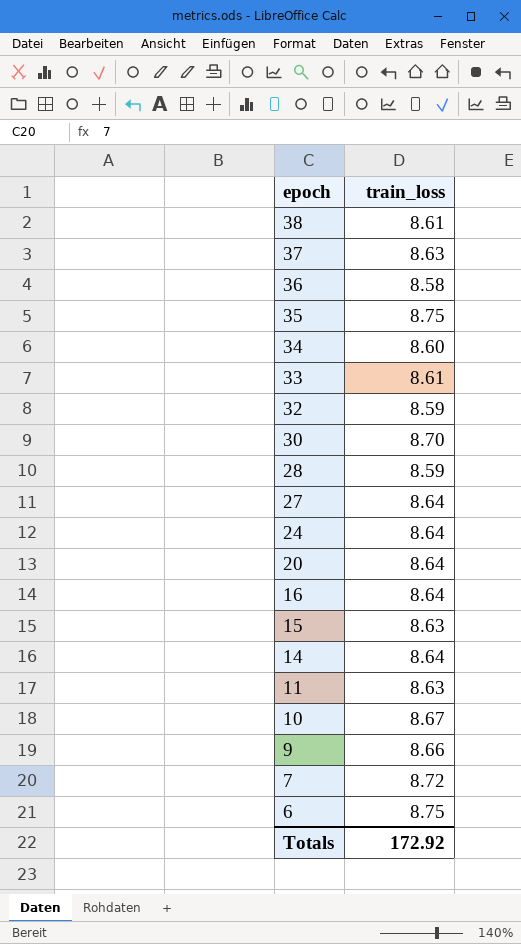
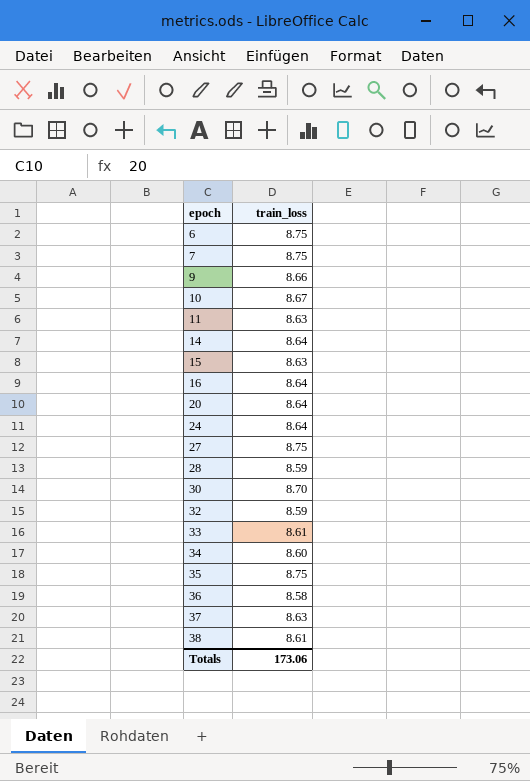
row order: epoch descending -> epoch ascending
7 | train_loss: 8.72 -> 8.75
27 | train_loss: 8.64 -> 8.75
Totals | train_loss: 172.92 -> 173.06

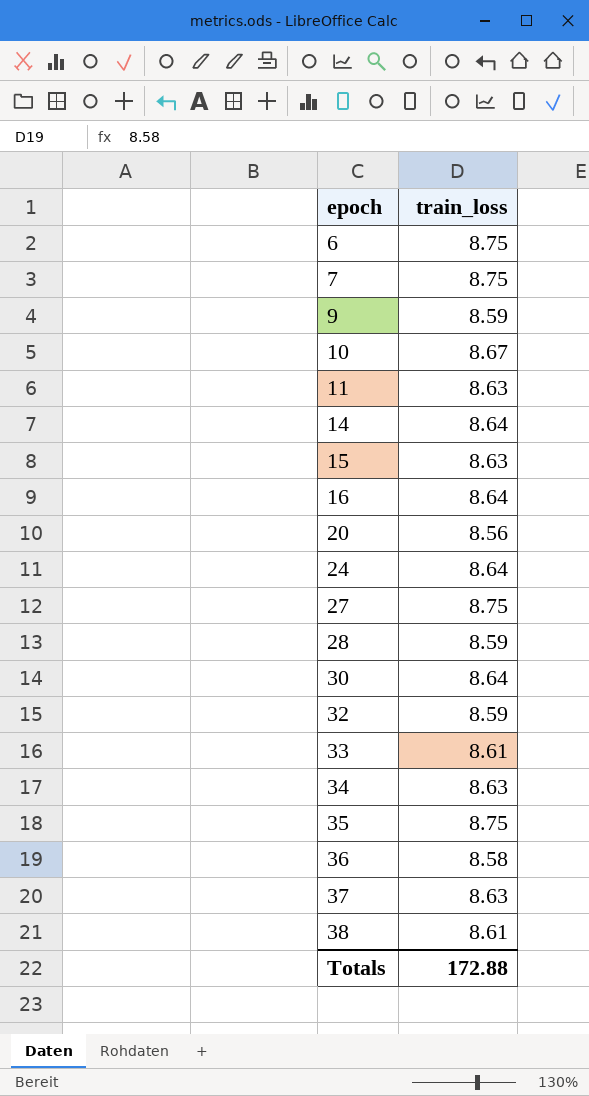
9 | train_loss: 8.66 -> 8.59
20 | train_loss: 8.64 -> 8.56
30 | train_loss: 8.70 -> 8.64
34 | train_loss: 8.60 -> 8.63
Totals | train_loss: 173.06 -> 172.88

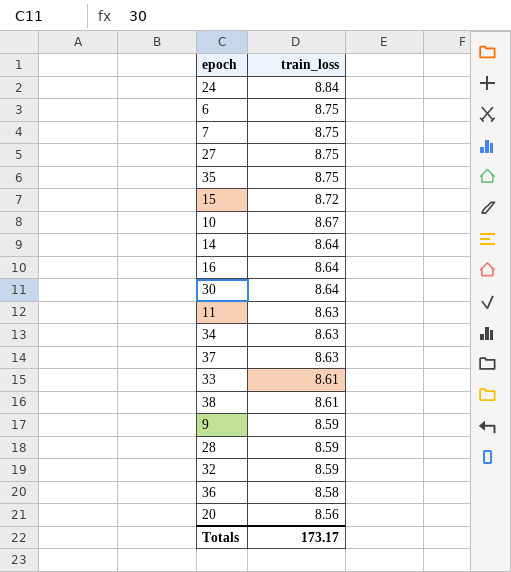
row order: epoch ascending -> train_loss descending
24 | train_loss: 8.64 -> 8.84
15 | train_loss: 8.63 -> 8.72
Totals | train_loss: 172.88 -> 173.17

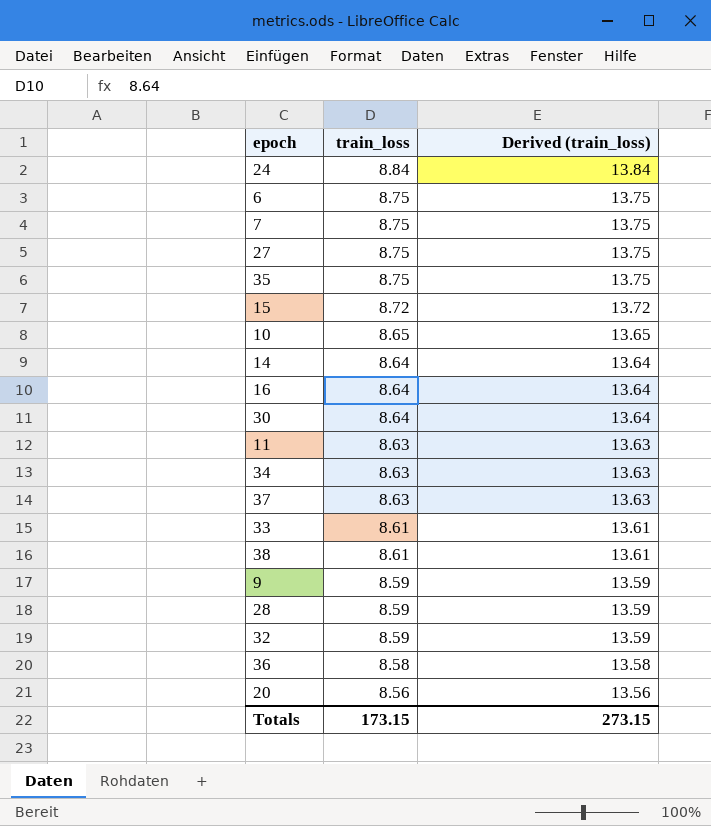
column Derived (train_loss) | formula: none -> [train_loss] + 5
10 | train_loss: 8.67 -> 8.65
Totals | train_loss: 173.17 -> 173.15

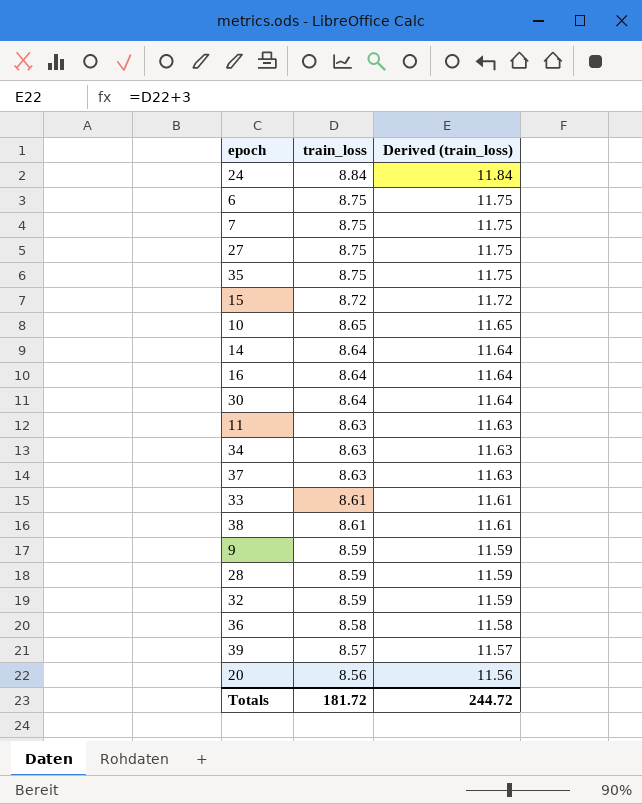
column Derived (train_loss) | formula: [train_loss] + 5 -> [train_loss] + 3
row 39: none -> 8.57 | 11.57
Totals | train_loss: 173.15 -> 181.72
Totals | Derived (train_loss): 273.15 -> 244.72

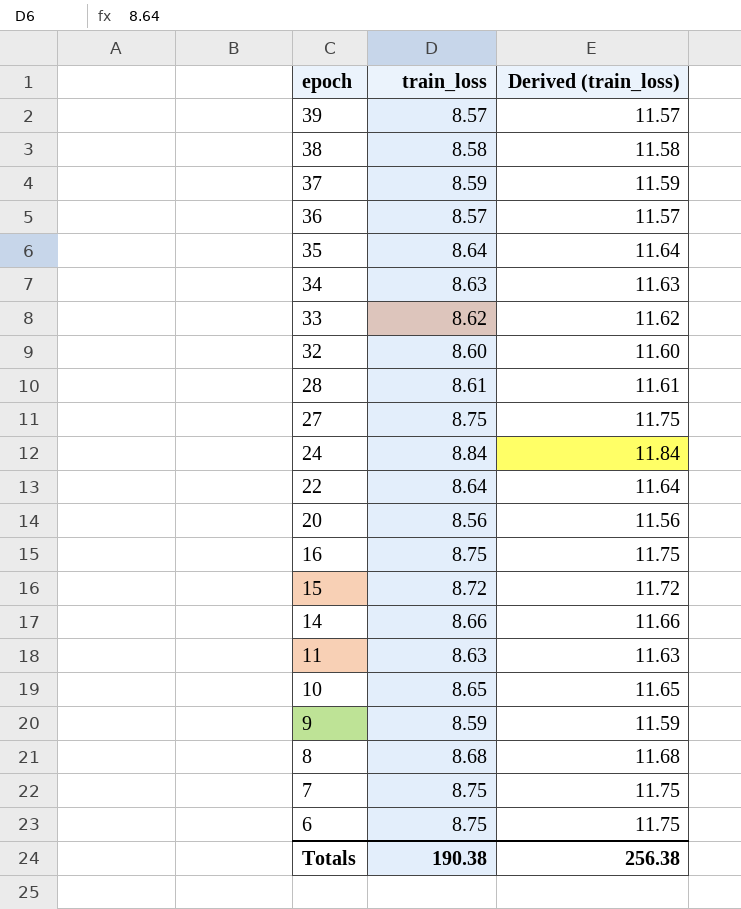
row order: train_loss descending -> epoch descending
row 30: 8.64 | 11.64 -> none
38 | train_loss: 8.61 -> 8.58
38 | Derived (train_loss): 11.61 -> 11.58
37 | train_loss: 8.63 -> 8.59
37 | Derived (train_loss): 11.63 -> 11.59
36 | train_loss: 8.58 -> 8.57
36 | Derived (train_loss): 11.58 -> 11.57
35 | train_loss: 8.75 -> 8.64
35 | Derived (train_loss): 11.75 -> 11.64
33 | train_loss: 8.61 -> 8.62
33 | Derived (train_loss): 11.61 -> 11.62
32 | train_loss: 8.59 -> 8.60
32 | Derived (train_loss): 11.59 -> 11.60
28 | train_loss: 8.59 -> 8.61
28 | Derived (train_loss): 11.59 -> 11.61
row 22: none -> 8.64 | 11.64
16 | train_loss: 8.64 -> 8.75
16 | Derived (train_loss): 11.64 -> 11.75
14 | train_loss: 8.64 -> 8.66
14 | Derived (train_loss): 11.64 -> 11.66
row 8: none -> 8.68 | 11.68
Totals | train_loss: 181.72 -> 190.38
Totals | Derived (train_loss): 244.72 -> 256.38

